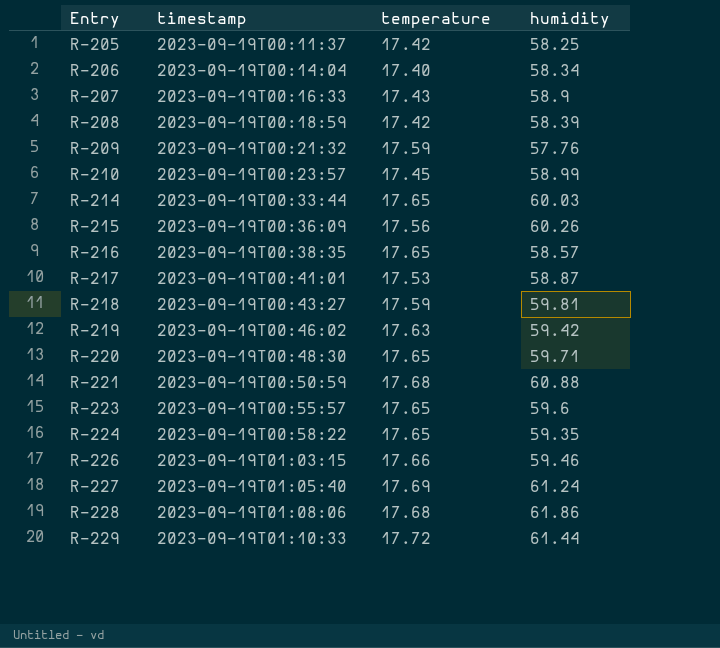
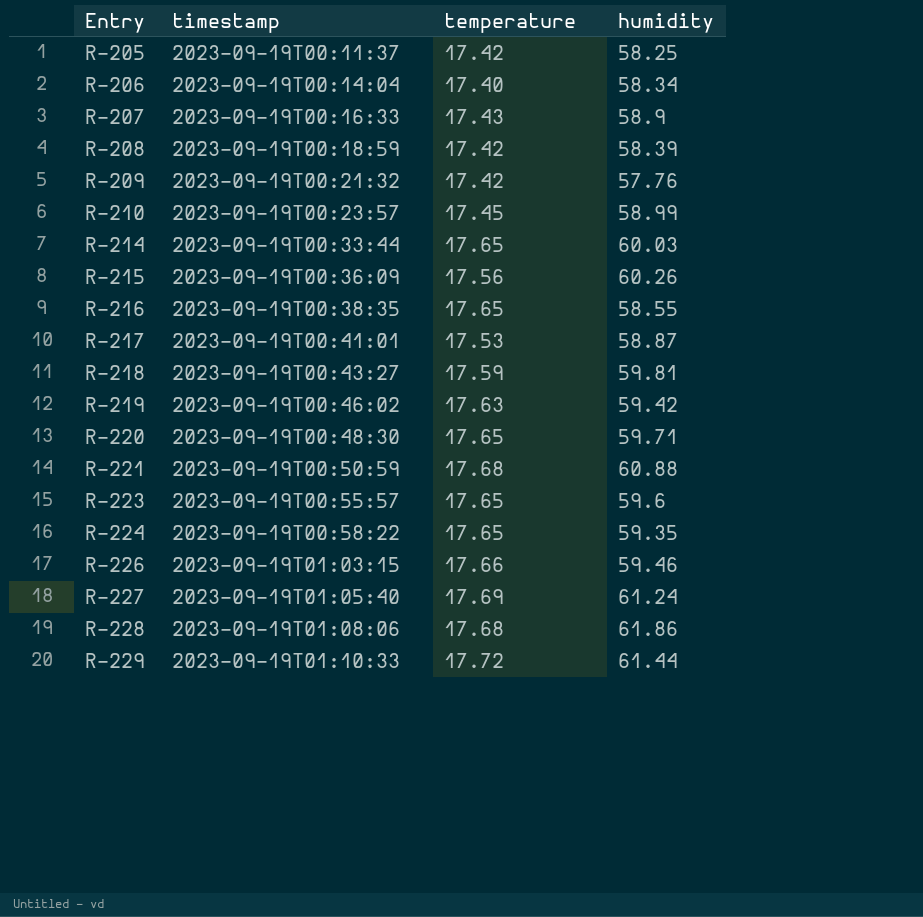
R-209 | temperature: 17.59 -> 17.42
R-216 | humidity: 58.57 -> 58.55

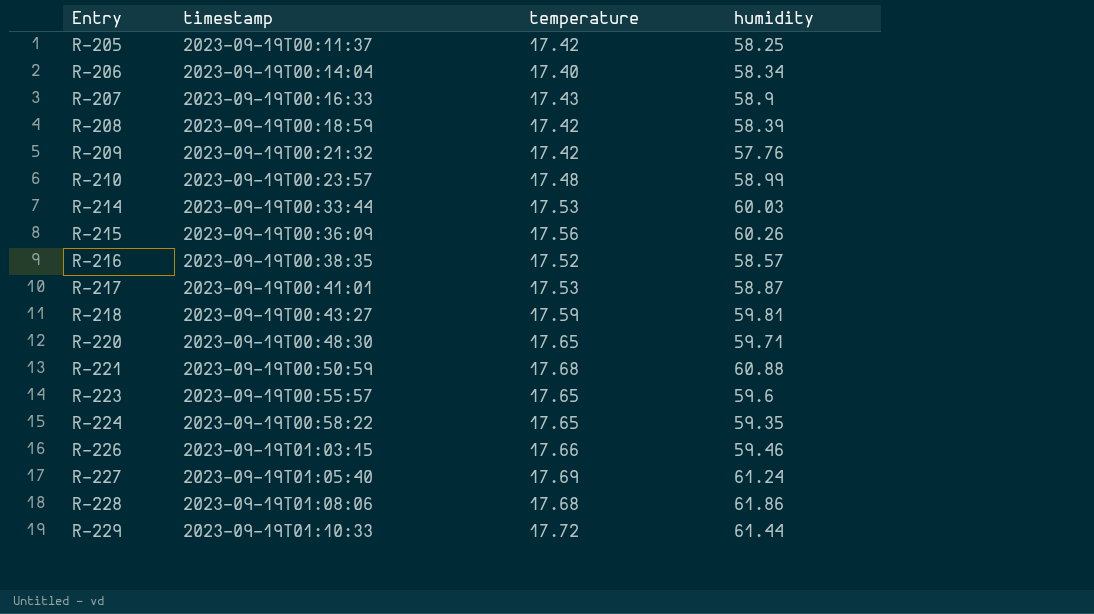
row R-219: 2023-09-19T00:46:02 | 17.63 | 59.42 -> none
R-210 | temperature: 17.45 -> 17.48
R-214 | temperature: 17.65 -> 17.53
R-216 | temperature: 17.65 -> 17.52
R-216 | humidity: 58.55 -> 58.57

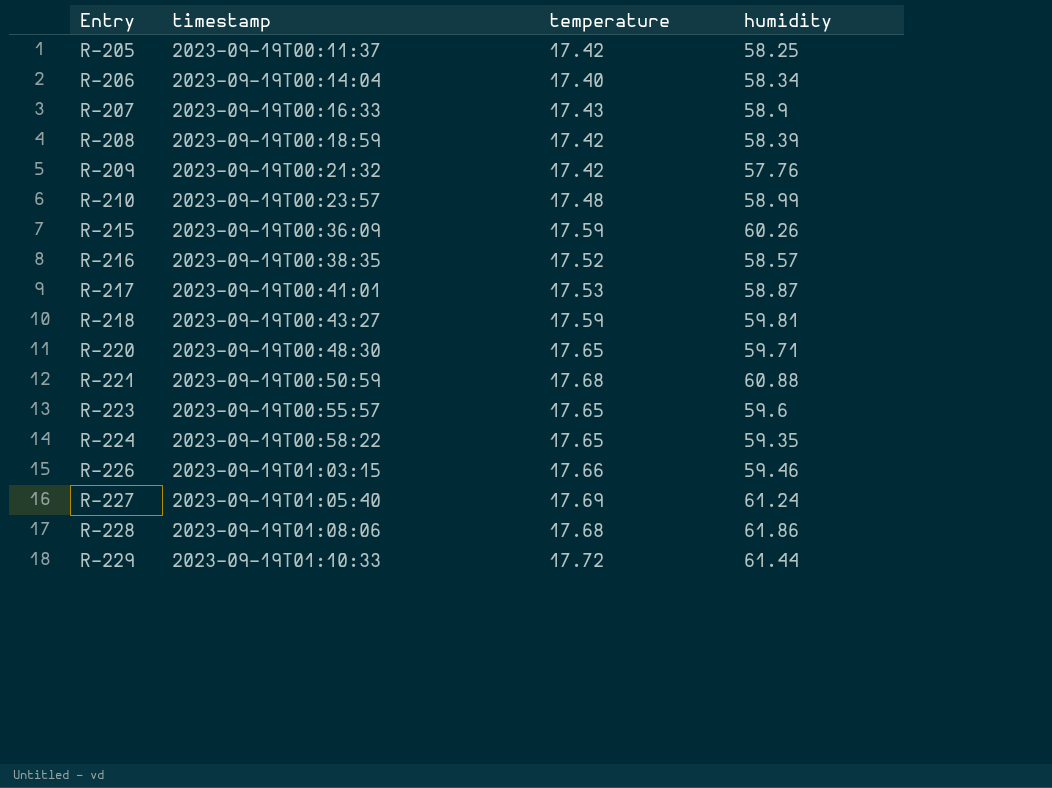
row R-214: 2023-09-19T00:33:44 | 17.53 | 60.03 -> none
R-215 | temperature: 17.56 -> 17.59

